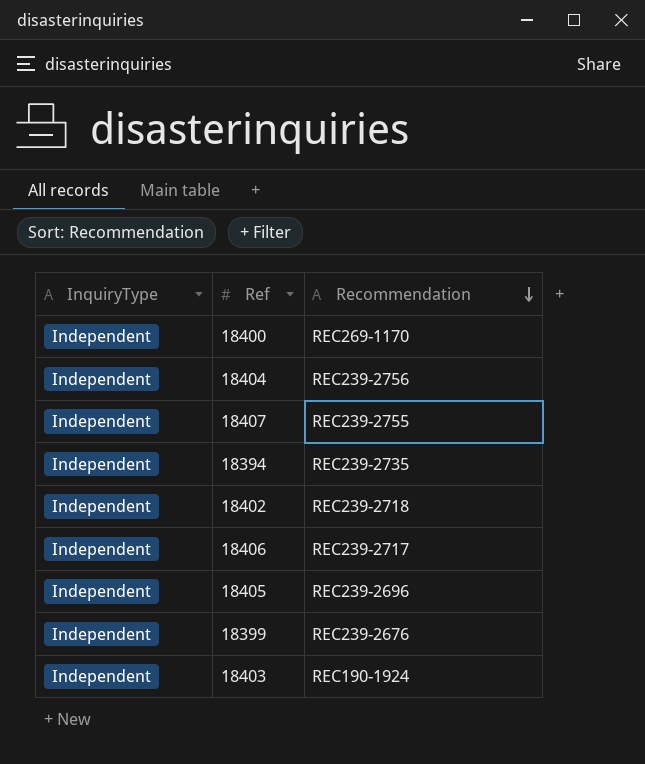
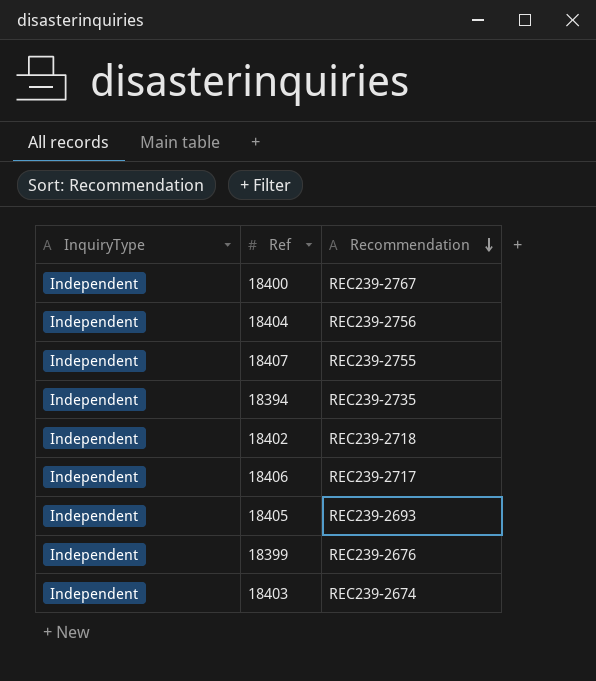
18400 | Recommendation: REC269-1170 -> REC239-2767
18405 | Recommendation: REC239-2696 -> REC239-2693
18403 | Recommendation: REC190-1924 -> REC239-2674

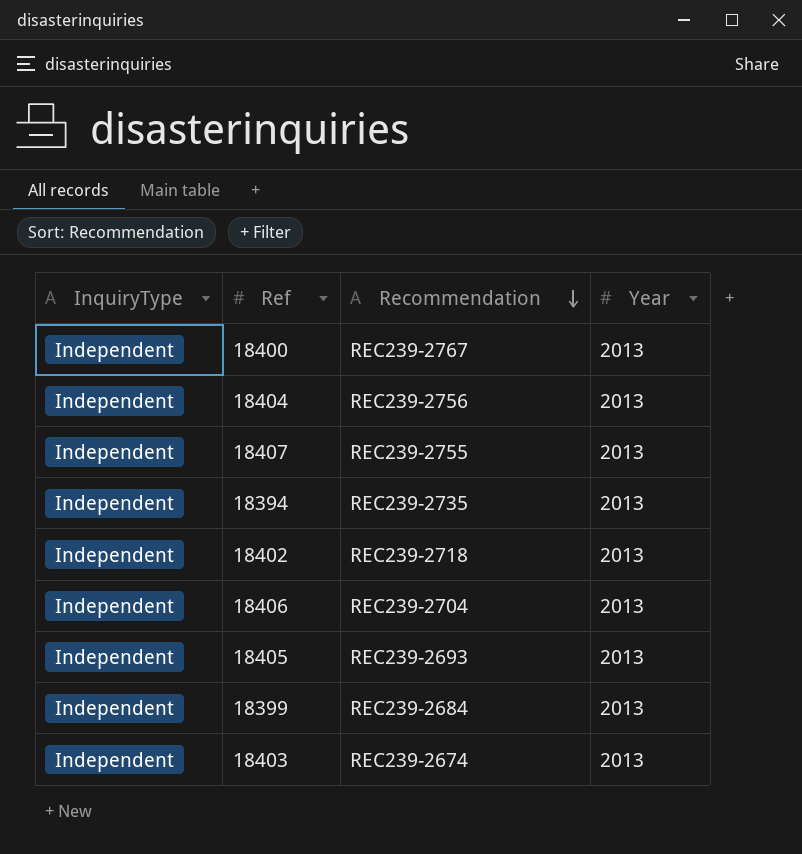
column Year | position: none -> 4
18406 | Recommendation: REC239-2717 -> REC239-2704
18399 | Recommendation: REC239-2676 -> REC239-2684

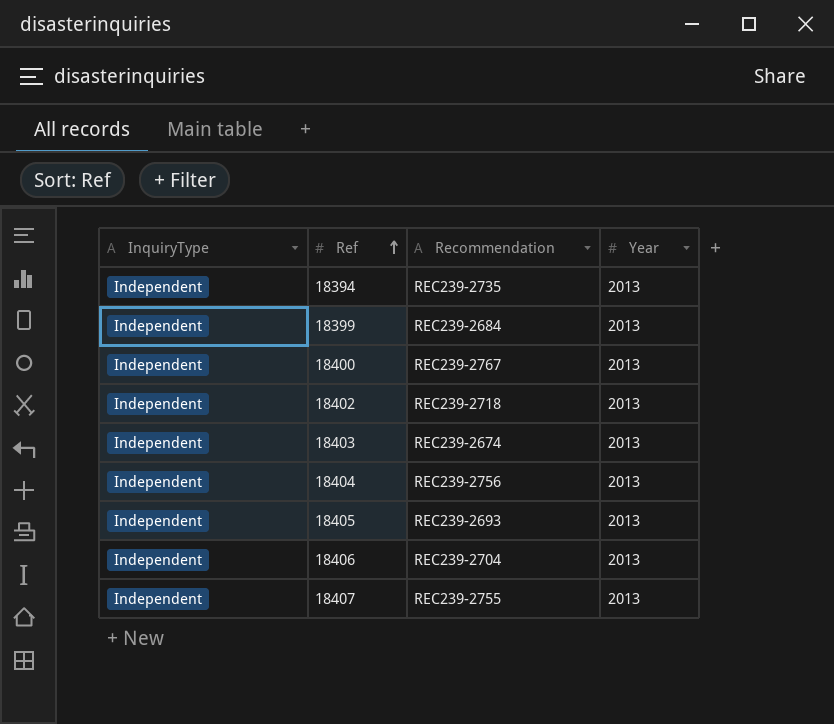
row order: Recommendation descending -> Ref ascending

